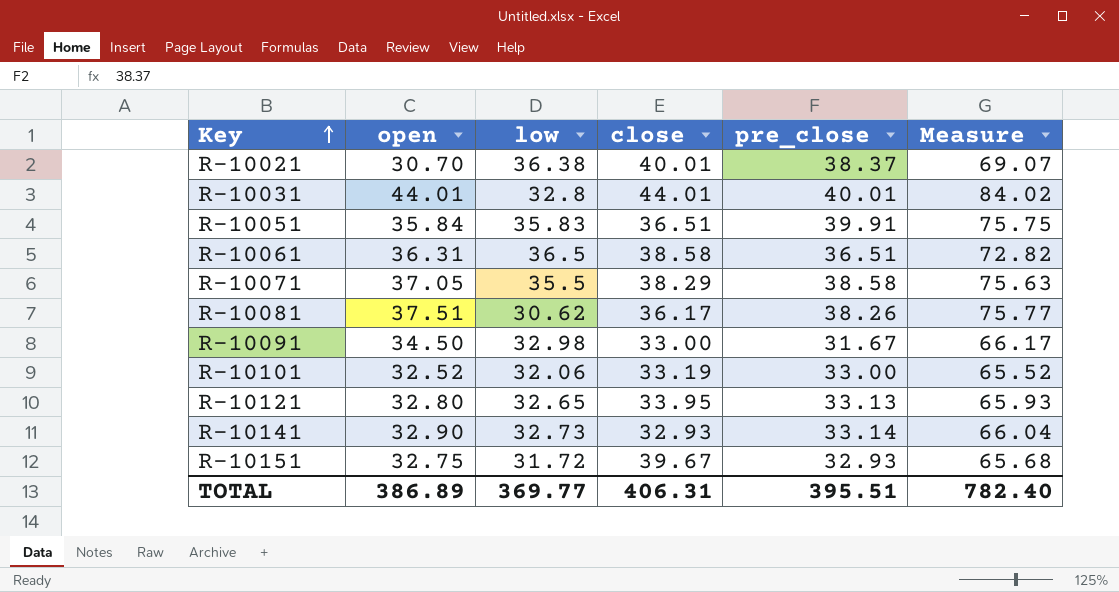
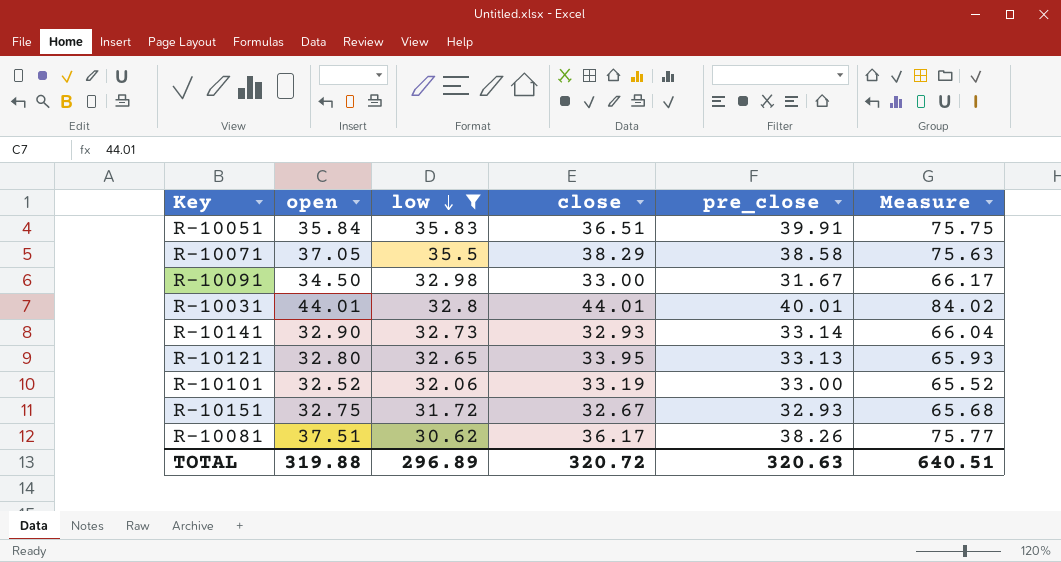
filter: none -> low <= 35.83
row order: Key ascending -> low descending
R-10151 | close: 39.67 -> 32.67
TOTAL | open: 386.89 -> 319.88
TOTAL | low: 369.77 -> 296.89
TOTAL | close: 406.31 -> 320.72
TOTAL | pre_close: 395.51 -> 320.63
TOTAL | Measure: 782.40 -> 640.51

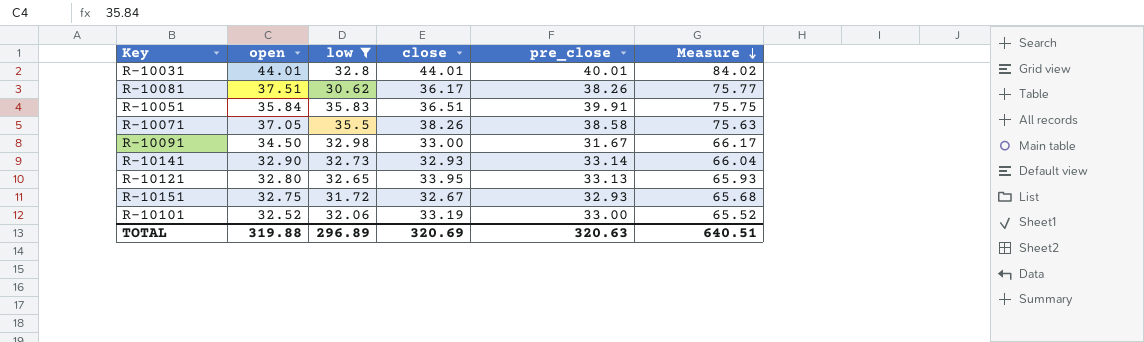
row order: low descending -> Measure descending
R-10071 | close: 38.29 -> 38.26
TOTAL | close: 320.72 -> 320.69

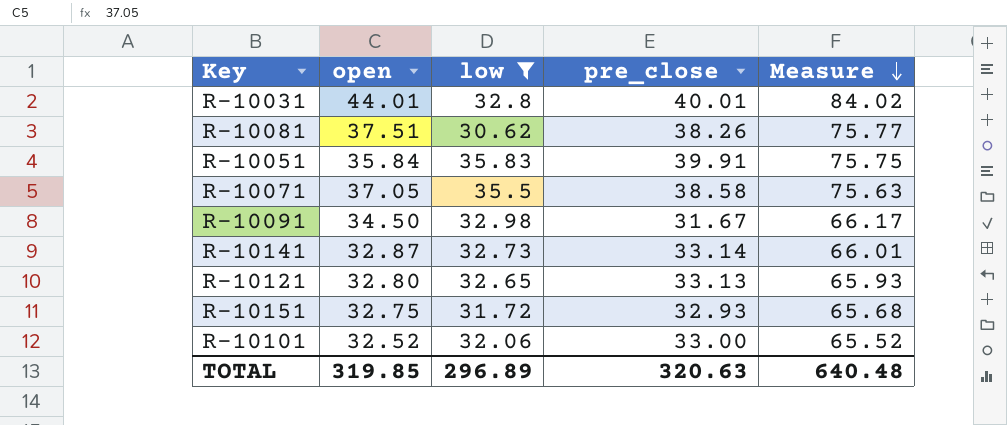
column close | position: 4 -> none
R-10141 | open: 32.90 -> 32.87
R-10141 | Measure: 66.04 -> 66.01
TOTAL | open: 319.88 -> 319.85
TOTAL | Measure: 640.51 -> 640.48

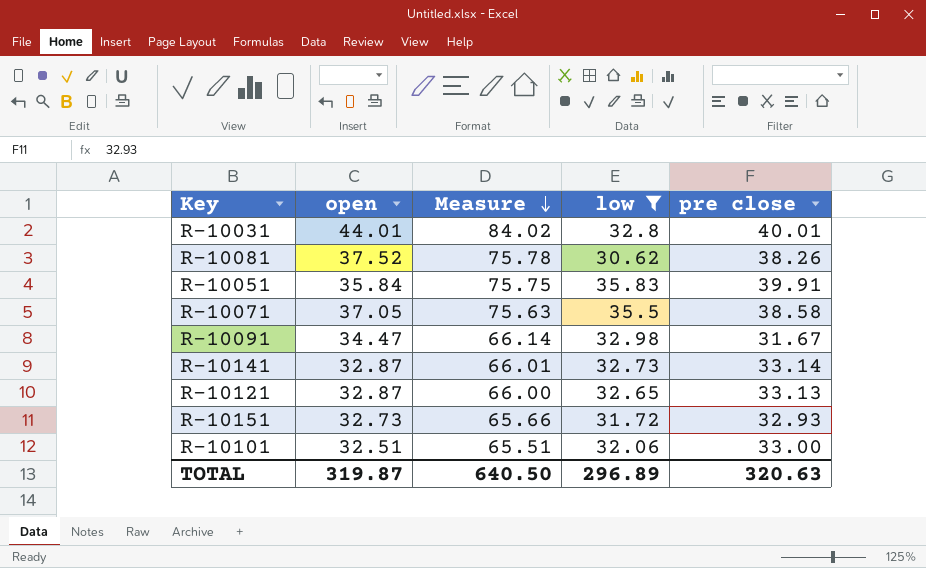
column Measure | position: 5 -> 3
column name: pre_close -> pre close
R-10081 | open: 37.51 -> 37.52
R-10081 | Measure: 75.77 -> 75.78
R-10091 | open: 34.50 -> 34.47
R-10091 | Measure: 66.17 -> 66.14
R-10121 | open: 32.80 -> 32.87
R-10121 | Measure: 65.93 -> 66.00
R-10151 | open: 32.75 -> 32.73
R-10151 | Measure: 65.68 -> 65.66
R-10101 | open: 32.52 -> 32.51
R-10101 | Measure: 65.52 -> 65.51
TOTAL | open: 319.85 -> 319.87
TOTAL | Measure: 640.48 -> 640.50

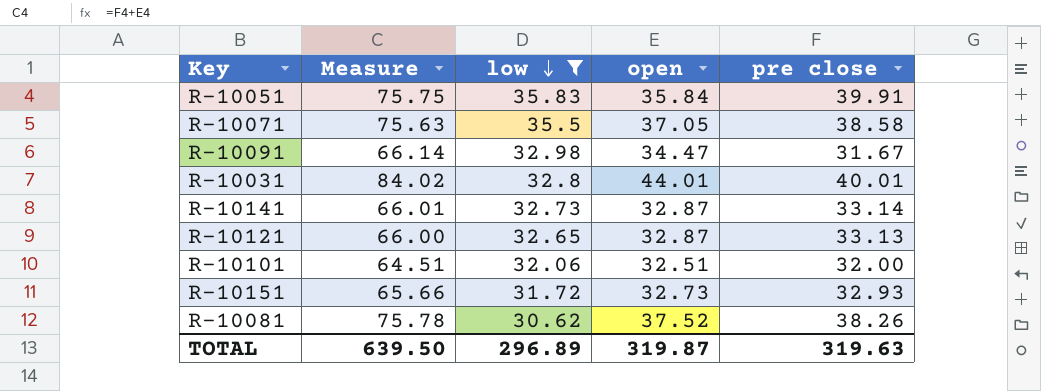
row order: Measure descending -> low descending
column open | position: 2 -> 4
R-10101 | Measure: 65.51 -> 64.51
R-10101 | pre close: 33.00 -> 32.00
TOTAL | Measure: 640.50 -> 639.50
TOTAL | pre close: 320.63 -> 319.63

